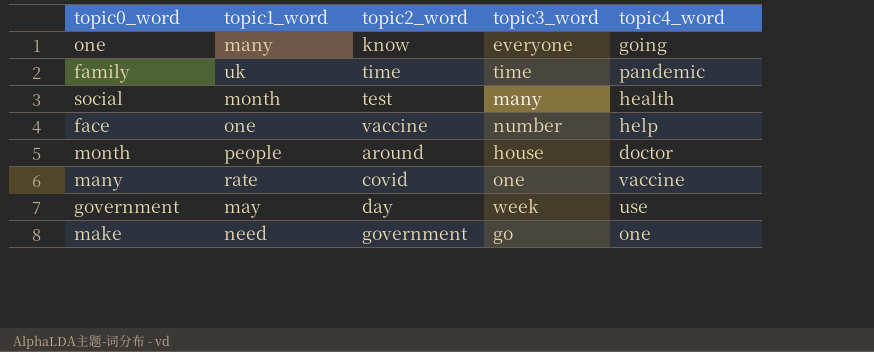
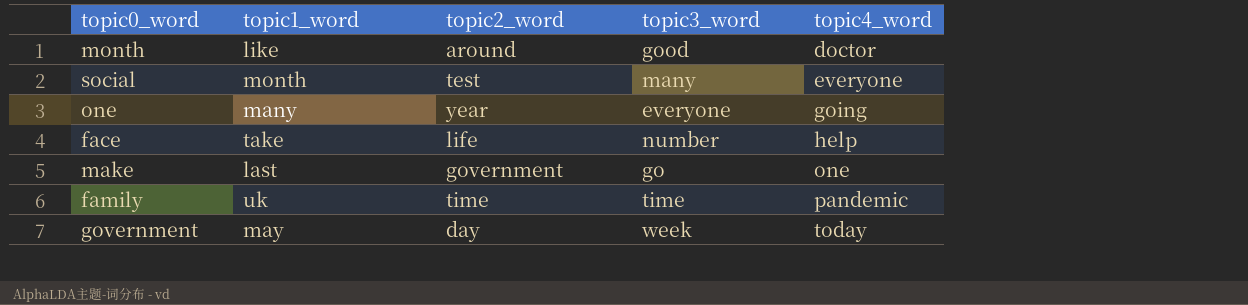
row order: none -> topic4_word ascending
row many: rate | covid | one | vaccine -> none
month | topic1_word: people -> like
month | topic3_word: house -> good
social | topic4_word: health -> everyone
one | topic2_word: know -> year
face | topic1_word: one -> take
face | topic2_word: vaccine -> life
make | topic1_word: need -> last
government | topic4_word: use -> today

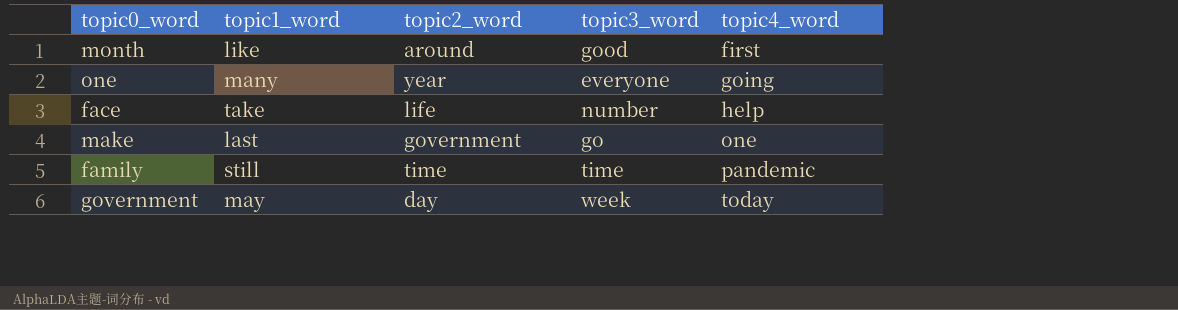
row social: month | test | many | everyone -> none
month | topic4_word: doctor -> first
family | topic1_word: uk -> still

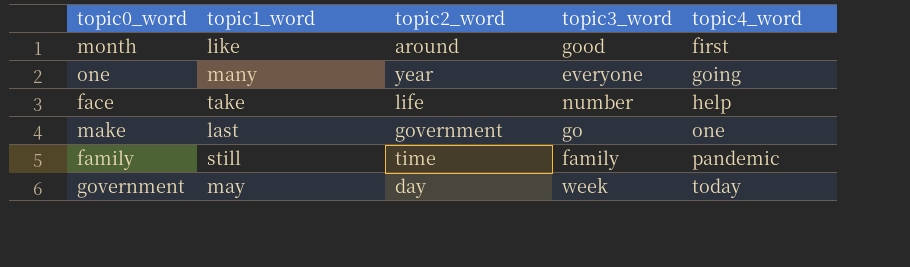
family | topic3_word: time -> family

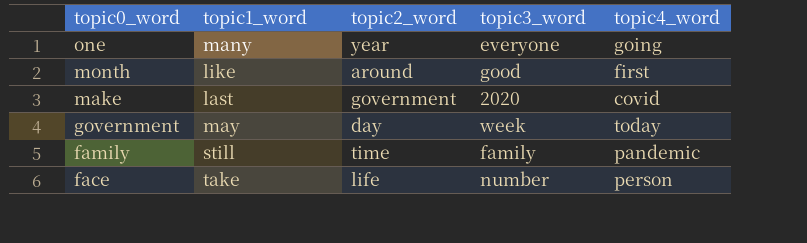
row order: topic4_word ascending -> topic0_word descending
make | topic3_word: go -> 2020
make | topic4_word: one -> covid
face | topic4_word: help -> person

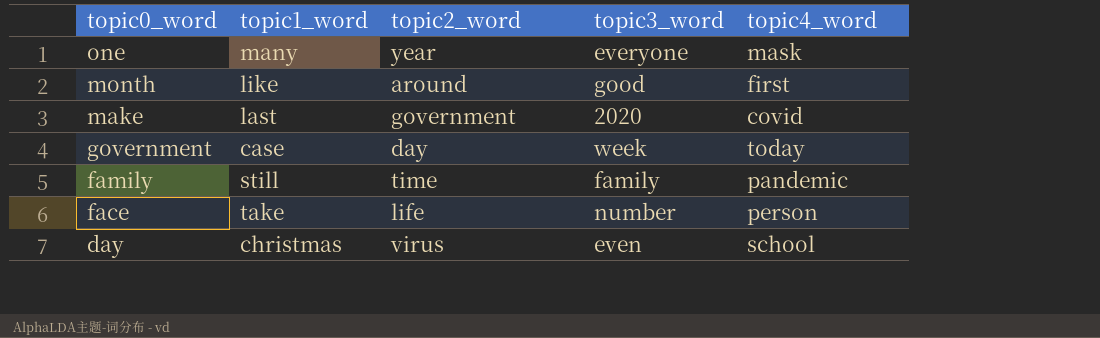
one | topic4_word: going -> mask
government | topic1_word: may -> case
row day: none -> christmas | virus | even | school

